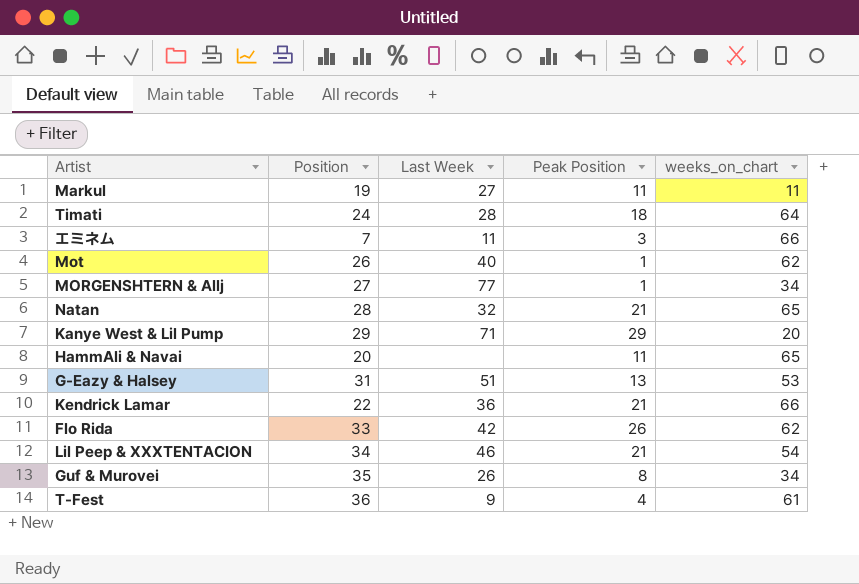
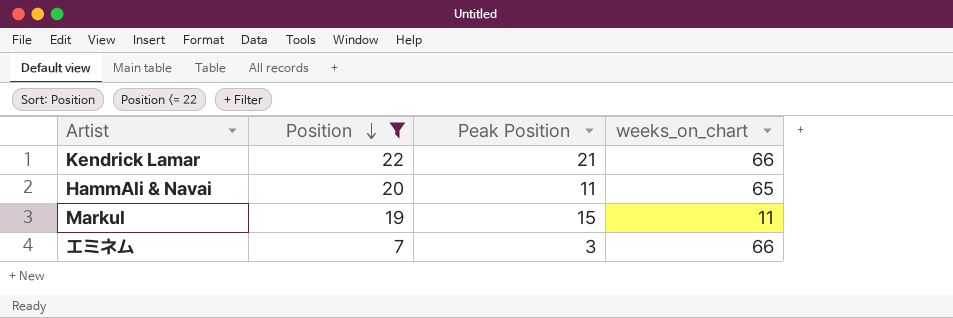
filter: none -> Position <= 22
row order: none -> Position descending
column Last Week | position: 3 -> none
Markul | Peak Position: 11 -> 15

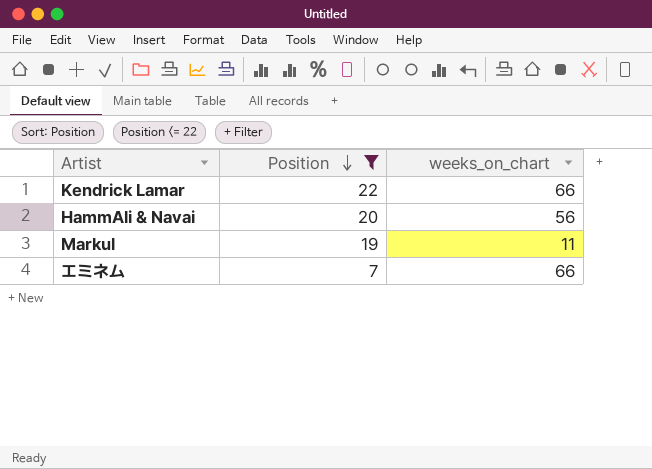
column Peak Position | position: 3 -> none
HammAli & Navai | weeks_on_chart: 65 -> 56

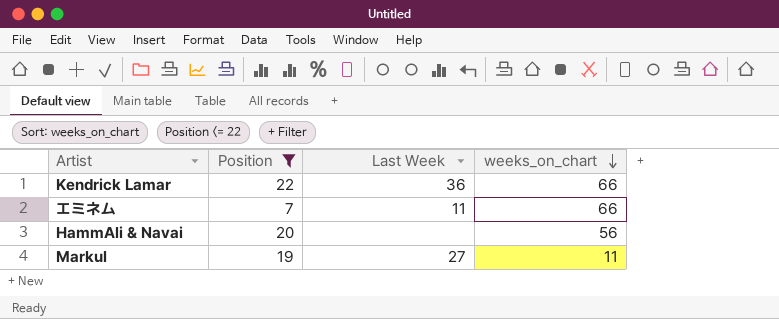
row order: Position descending -> weeks_on_chart descending
column Last Week | position: none -> 3

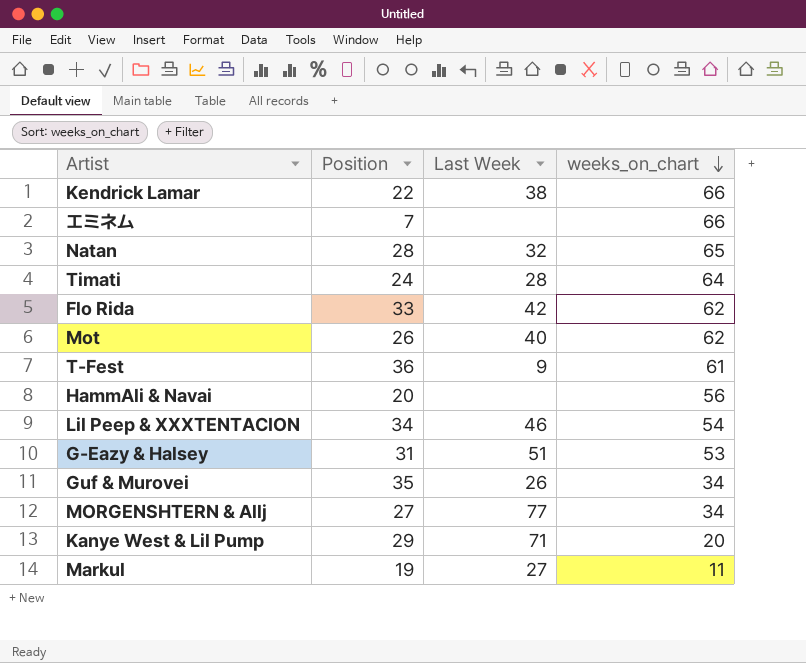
filter: Position <= 22 -> none
Kendrick Lamar | Last Week: 36 -> 38
エミネム | Last Week: 11 -> none

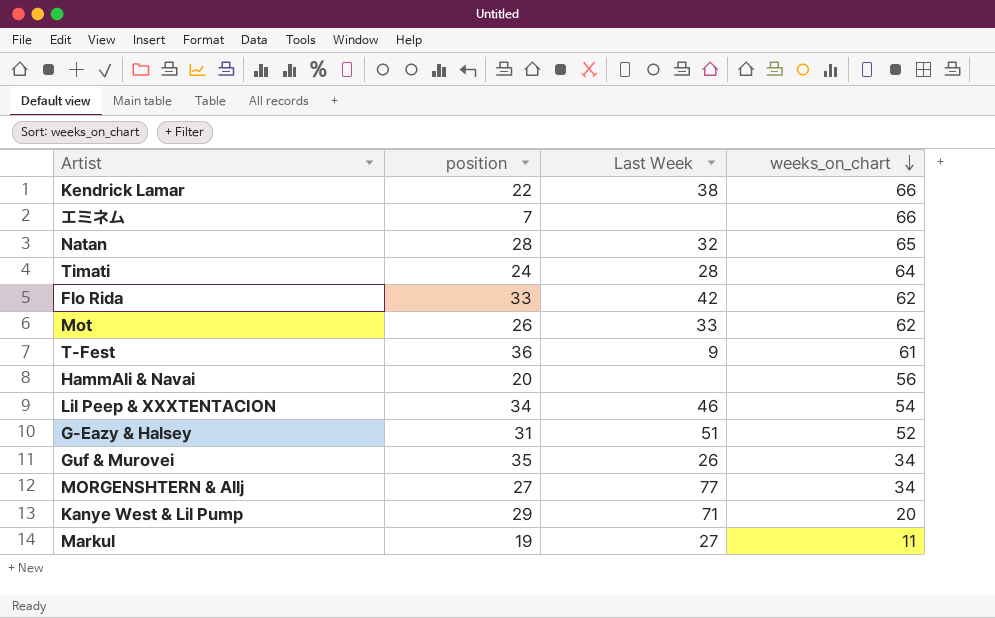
column name: Position -> position
Mot | Last Week: 40 -> 33
G-Eazy & Halsey | weeks_on_chart: 53 -> 52

